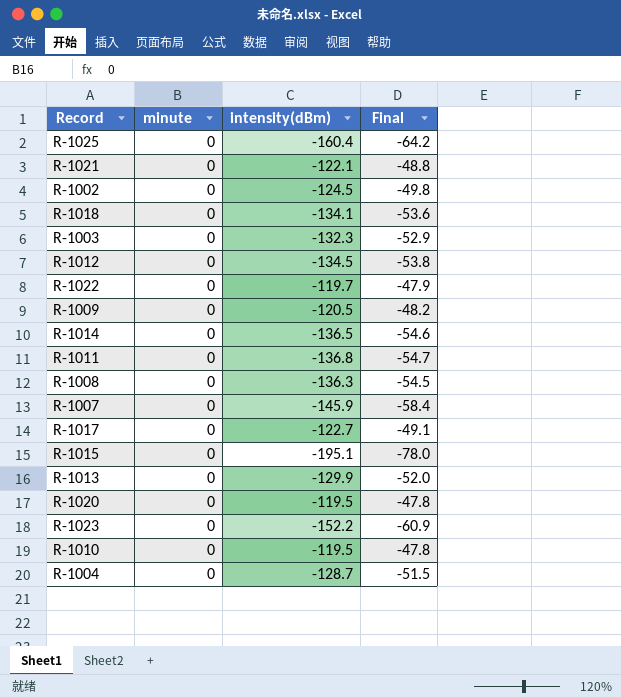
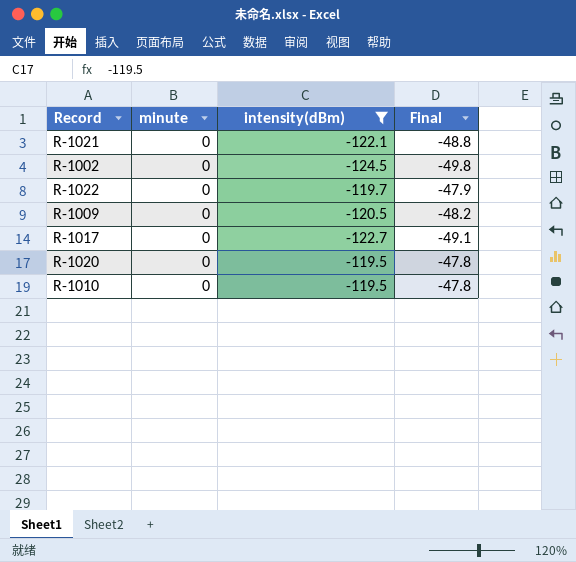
filter: none -> intensity(dBm) >= -124.5

